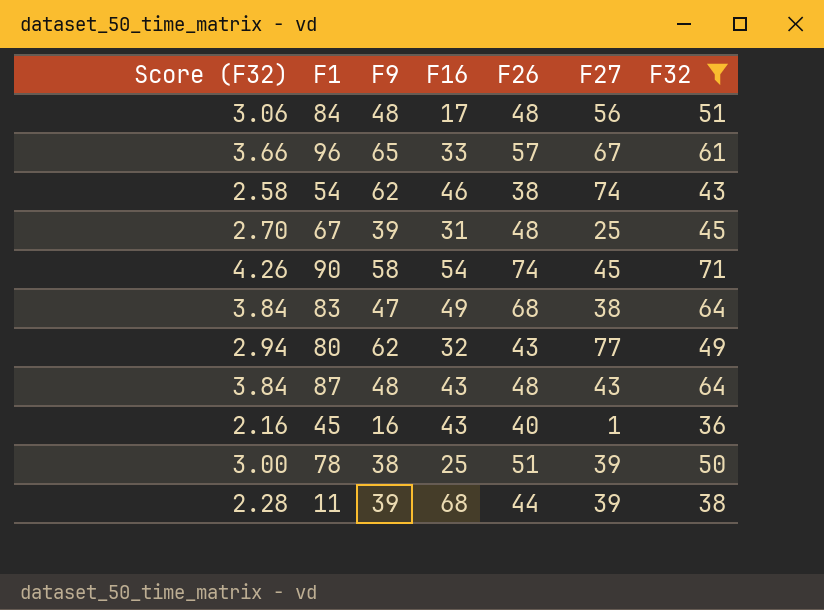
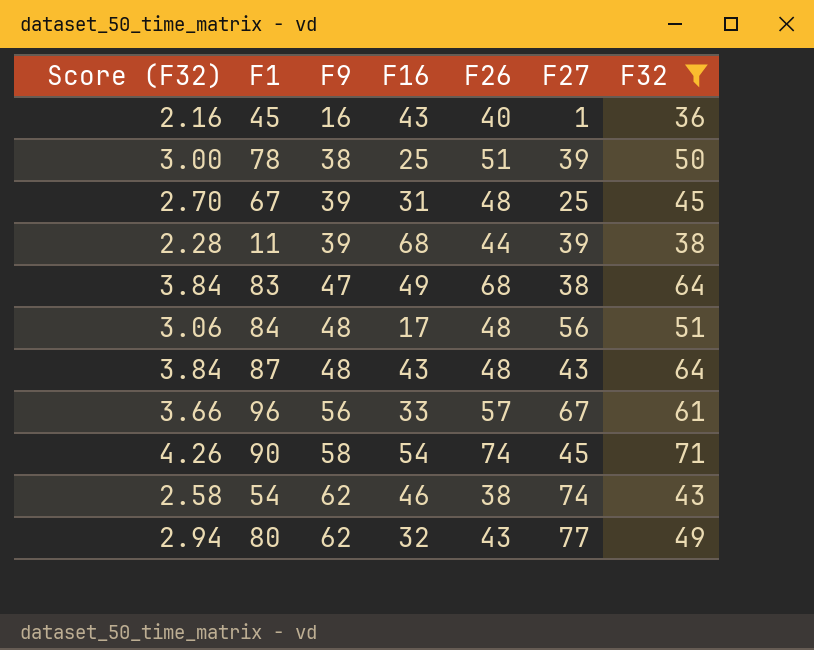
row order: none -> F9 ascending
96 | F9: 65 -> 56

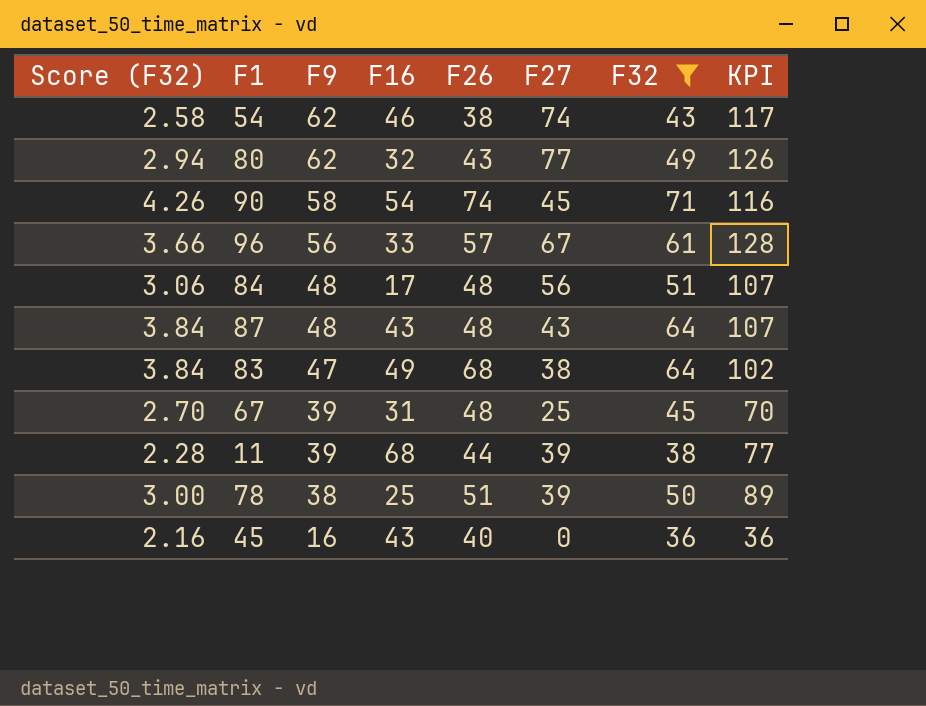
row order: F9 ascending -> F9 descending
column KPI | formula: none -> [F27] + [F32]
45 | F27: 1 -> 0

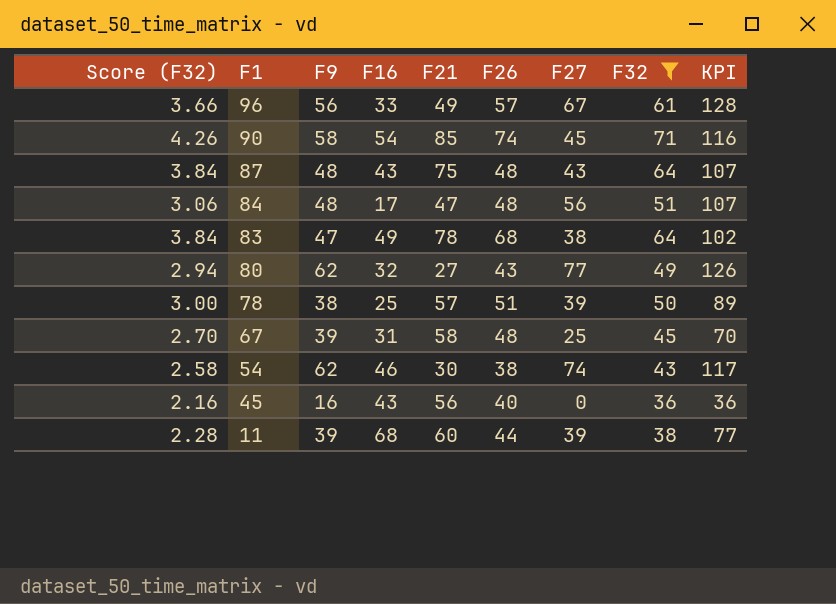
row order: F9 descending -> F1 descending
column F21 | position: none -> 5

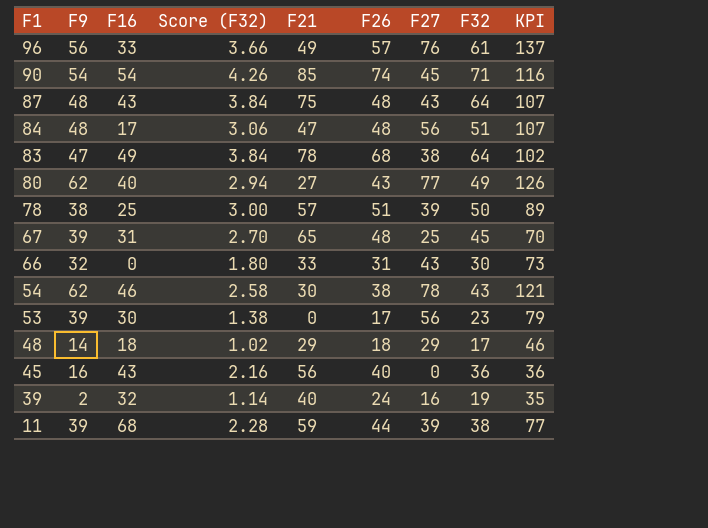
filter: F32 >= 36 -> none
column Score (F32) | position: 1 -> 4
96 | F27: 67 -> 76
96 | KPI: 128 -> 137
90 | F9: 58 -> 54
80 | F16: 32 -> 40
67 | F21: 58 -> 65
54 | F27: 74 -> 78
54 | KPI: 117 -> 121
11 | F21: 60 -> 59

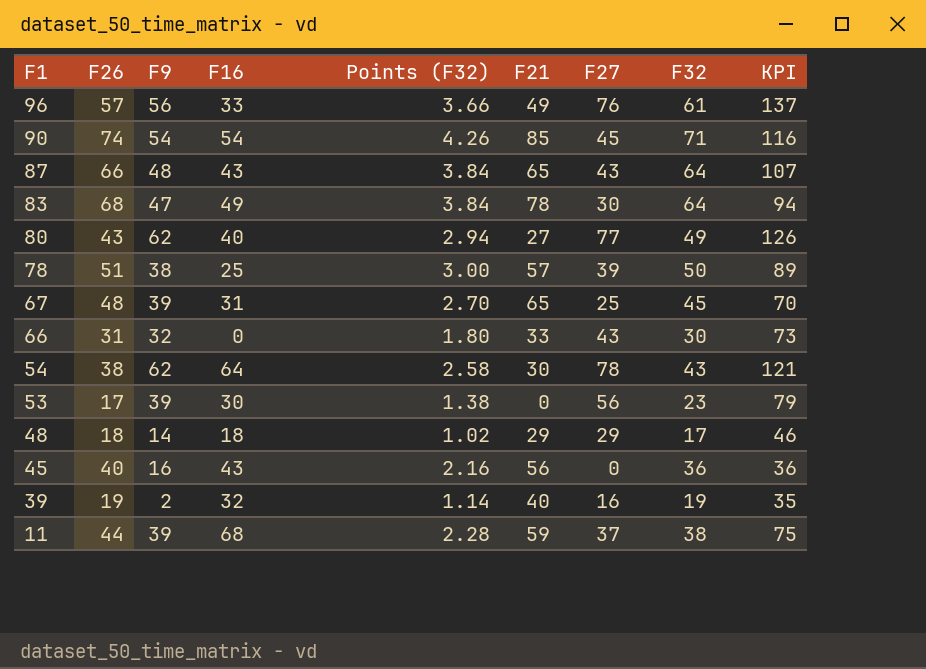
column F26 | position: 6 -> 2
column name: Score (F32) -> Points (F32)
row 84: 48 | 17 | 3.06 | 47 | 48 | 56 | 51 | 107 -> none
87 | F26: 48 -> 66
87 | F21: 75 -> 65
83 | F27: 38 -> 30
83 | KPI: 102 -> 94
54 | F16: 46 -> 64
39 | F26: 24 -> 19
11 | F27: 39 -> 37
11 | KPI: 77 -> 75

